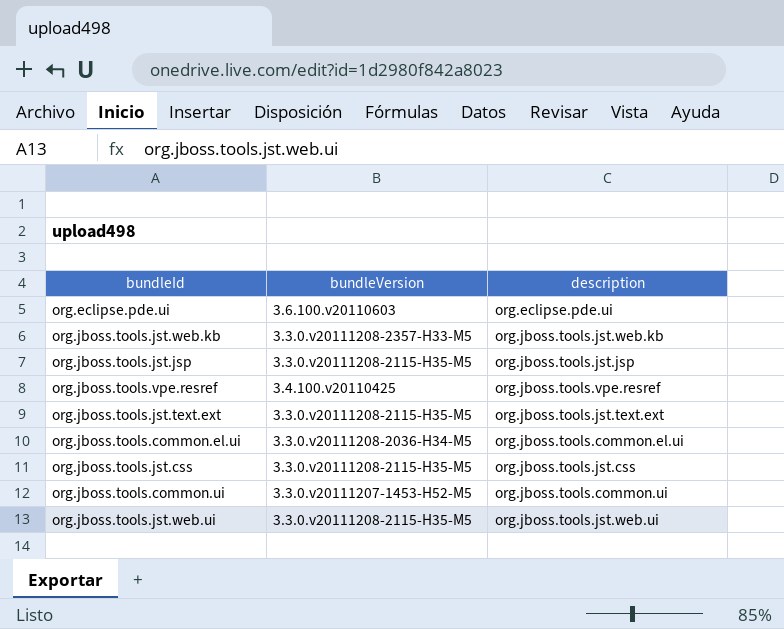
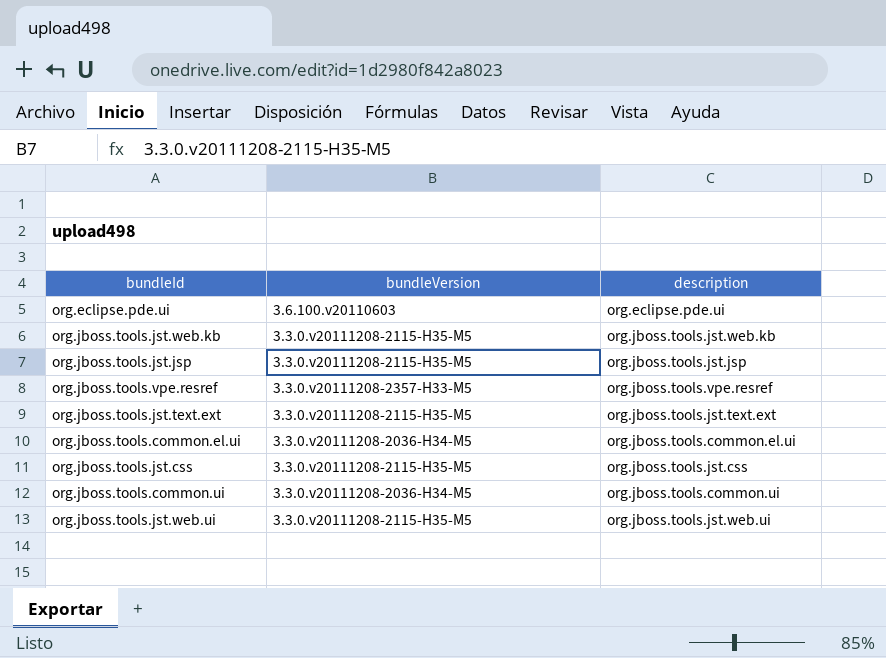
org.jboss.tools.jst.web.kb | bundleVersion: 3.3.0.v20111208-2357-H33-M5 -> 3.3.0.v20111208-2115-H35-M5
org.jboss.tools.vpe.resref | bundleVersion: 3.4.100.v20110425 -> 3.3.0.v20111208-2357-H33-M5
org.jboss.tools.common.ui | bundleVersion: 3.3.0.v20111207-1453-H52-M5 -> 3.3.0.v20111208-2036-H34-M5

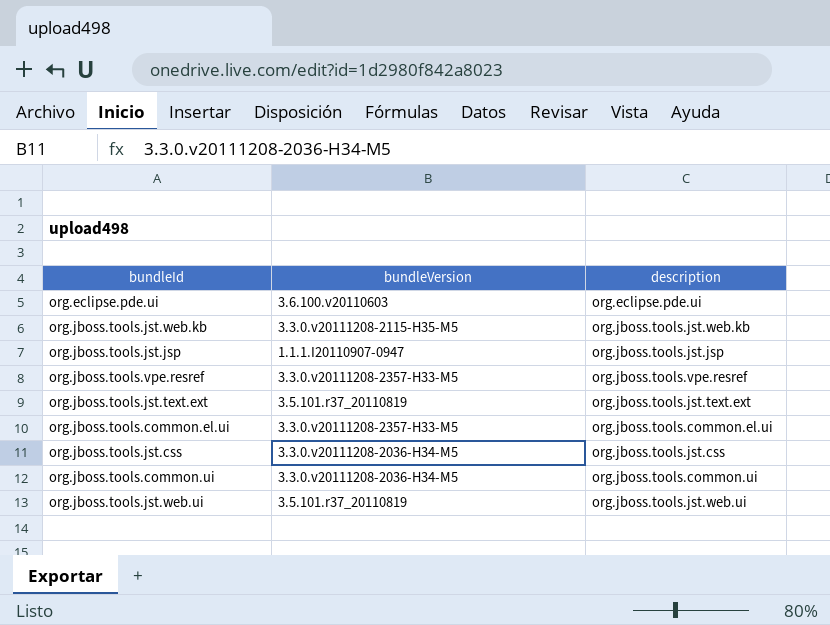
org.jboss.tools.jst.jsp | bundleVersion: 3.3.0.v20111208-2115-H35-M5 -> 1.1.1.I20110907-0947
org.jboss.tools.jst.text.ext | bundleVersion: 3.3.0.v20111208-2115-H35-M5 -> 3.5.101.r37_20110819
org.jboss.tools.common.el.ui | bundleVersion: 3.3.0.v20111208-2036-H34-M5 -> 3.3.0.v20111208-2357-H33-M5
org.jboss.tools.jst.css | bundleVersion: 3.3.0.v20111208-2115-H35-M5 -> 3.3.0.v20111208-2036-H34-M5
org.jboss.tools.jst.web.ui | bundleVersion: 3.3.0.v20111208-2115-H35-M5 -> 3.5.101.r37_20110819

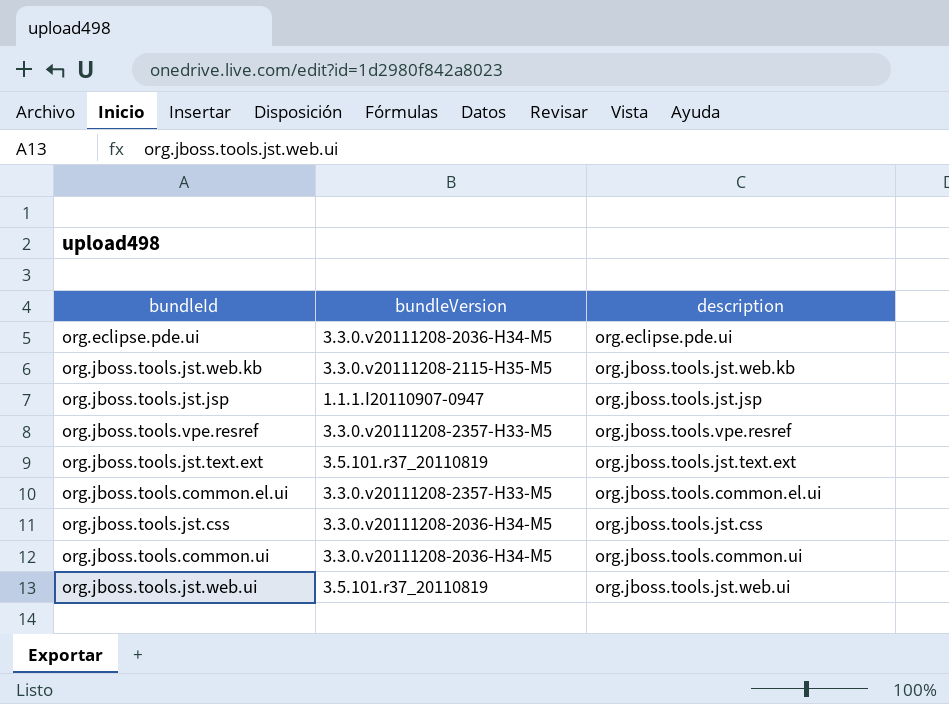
org.eclipse.pde.ui | bundleVersion: 3.6.100.v20110603 -> 3.3.0.v20111208-2036-H34-M5

